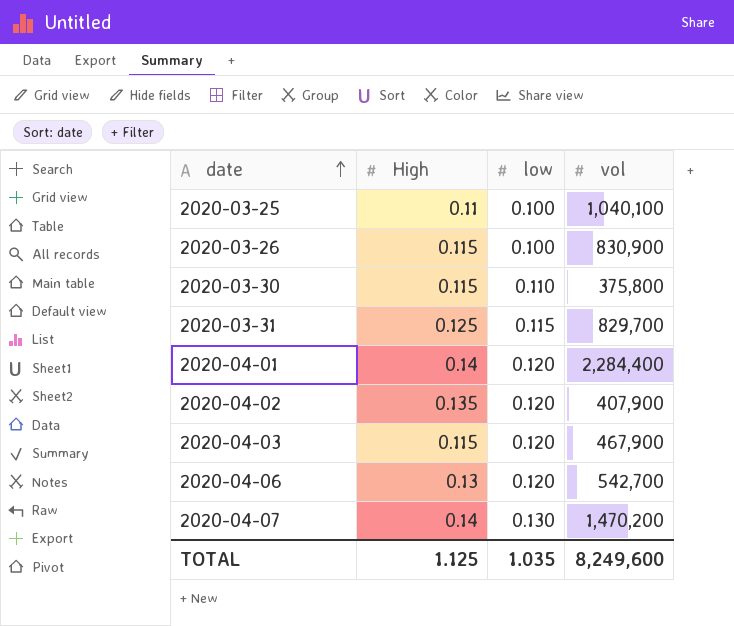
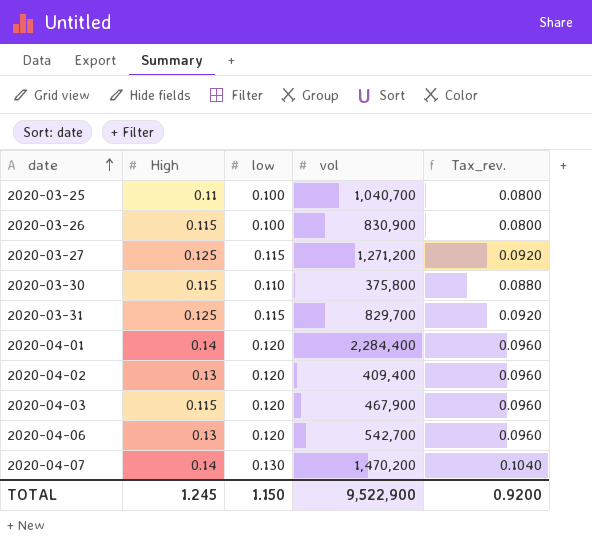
column Tax_rev. | formula: none -> [low] * 0.8
2020-03-25 | vol: 1,040,100 -> 1,040,700
row 2020-03-27: none -> 0.125 | 0.115 | 1,271,200 | 0.0920
2020-04-02 | High: 0.135 -> 0.13
2020-04-02 | vol: 407,900 -> 409,400
TOTAL | High: 1.125 -> 1.245
TOTAL | low: 1.035 -> 1.150
TOTAL | vol: 8,249,600 -> 9,522,900

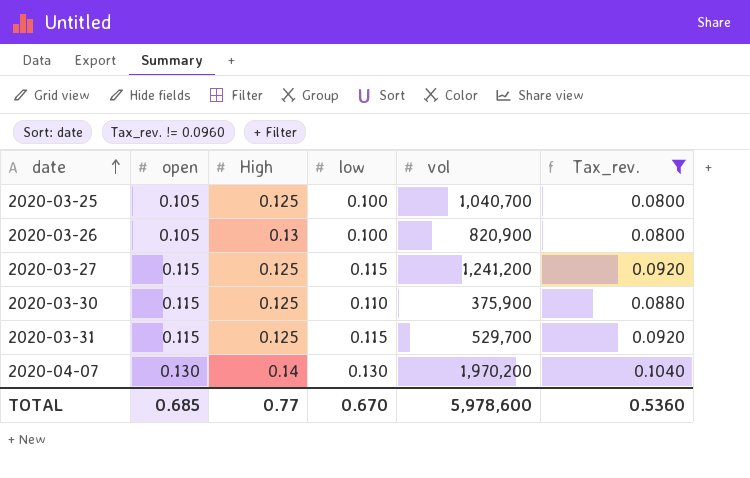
filter: none -> Tax_rev. != 0.0960
column open | position: none -> 2
2020-03-25 | High: 0.11 -> 0.125
2020-03-26 | High: 0.115 -> 0.13
2020-03-26 | vol: 830,900 -> 820,900
2020-03-27 | vol: 1,271,200 -> 1,241,200
2020-03-30 | High: 0.115 -> 0.125
2020-03-30 | vol: 375,800 -> 375,900
2020-03-31 | vol: 829,700 -> 529,700
2020-04-07 | vol: 1,470,200 -> 1,970,200
TOTAL | High: 1.245 -> 0.77
TOTAL | low: 1.150 -> 0.670
TOTAL | vol: 9,522,900 -> 5,978,600
TOTAL | Tax_rev.: 0.9200 -> 0.5360

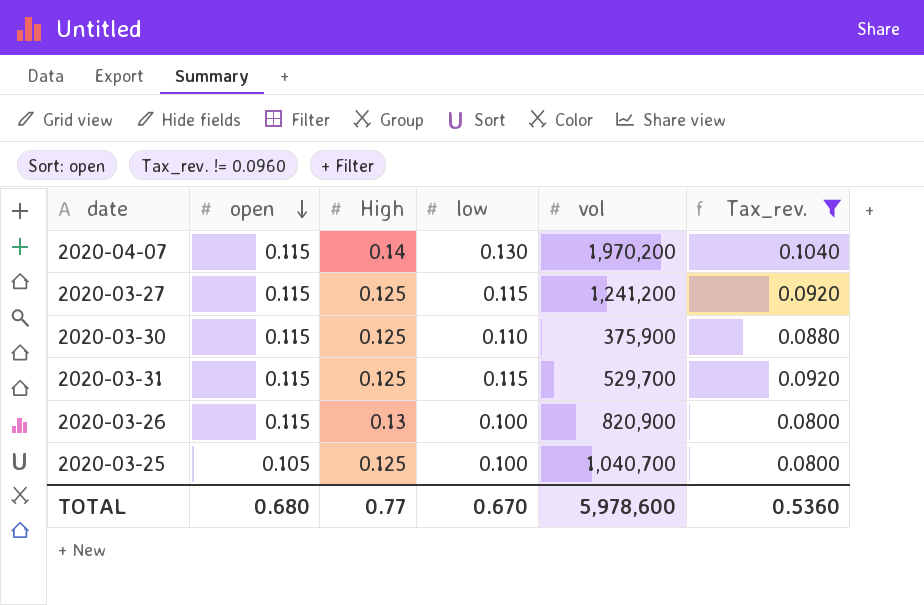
row order: date ascending -> open descending
2020-04-07 | open: 0.130 -> 0.115
2020-03-26 | open: 0.105 -> 0.115
TOTAL | open: 0.685 -> 0.680

